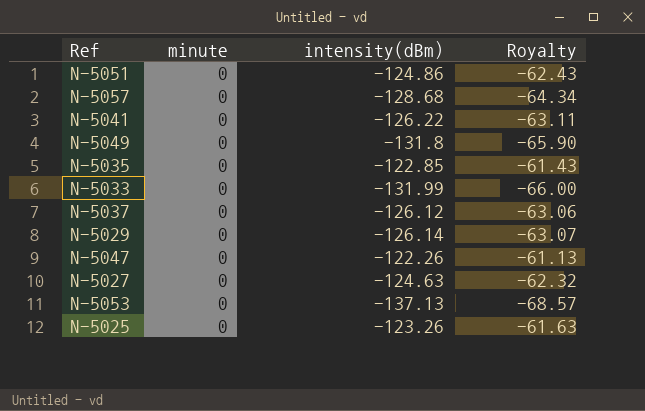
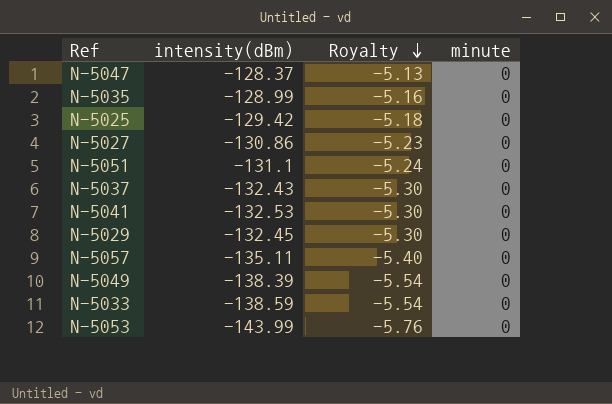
row order: none -> Royalty descending
column Royalty | formula: [intensity(dBm)] * 0.5 -> [intensity(dBm)] * 0.04
column minute | position: 2 -> 4
N-5047 | intensity(dBm): -122.26 -> -128.37
N-5035 | intensity(dBm): -122.85 -> -128.99
N-5025 | intensity(dBm): -123.26 -> -129.42
N-5027 | intensity(dBm): -124.63 -> -130.86
N-5051 | intensity(dBm): -124.86 -> -131.1
N-5037 | intensity(dBm): -126.12 -> -132.43
N-5041 | intensity(dBm): -126.22 -> -132.53
N-5029 | intensity(dBm): -126.14 -> -132.45
N-5057 | intensity(dBm): -128.68 -> -135.11
N-5049 | intensity(dBm): -131.8 -> -138.39
N-5033 | intensity(dBm): -131.99 -> -138.59
N-5053 | intensity(dBm): -137.13 -> -143.99

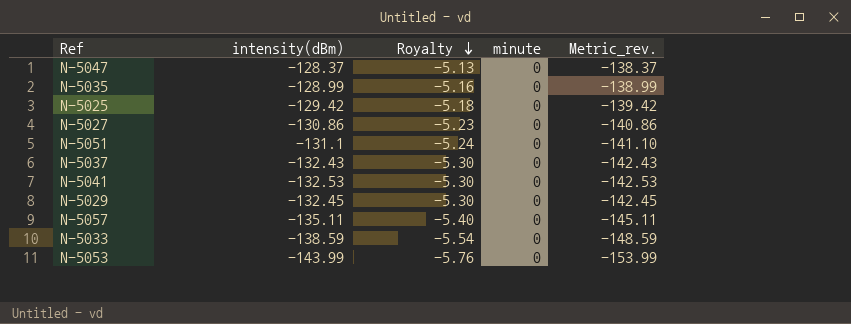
column Metric_rev. | formula: none -> [intensity(dBm)] - 10
row N-5049: -138.39 | -5.54 | 0 -> none

